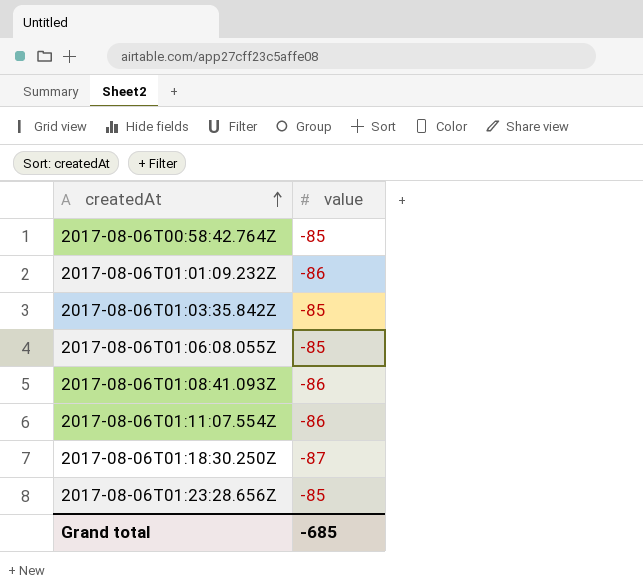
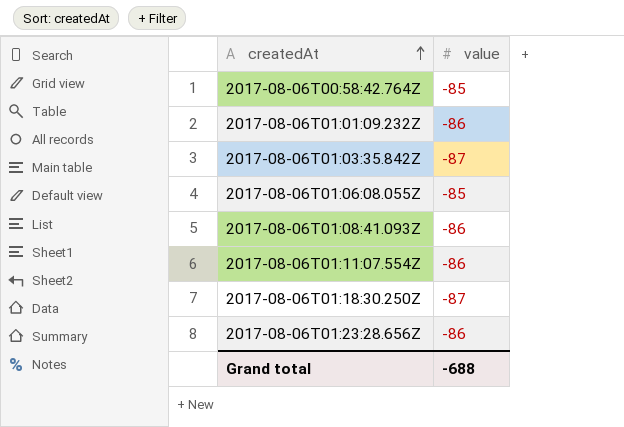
2017-08-06T01:03:35.842Z | value: -85 -> -87
2017-08-06T01:23:28.656Z | value: -85 -> -86
Grand total | value: -685 -> -688

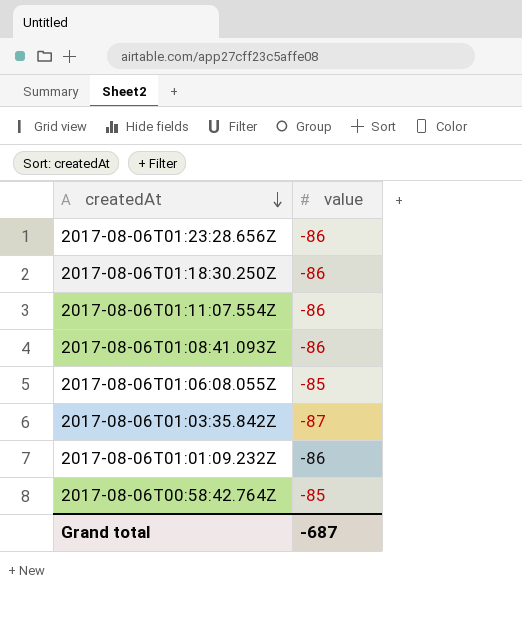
row order: createdAt ascending -> createdAt descending
2017-08-06T01:18:30.250Z | value: -87 -> -86
Grand total | value: -688 -> -687

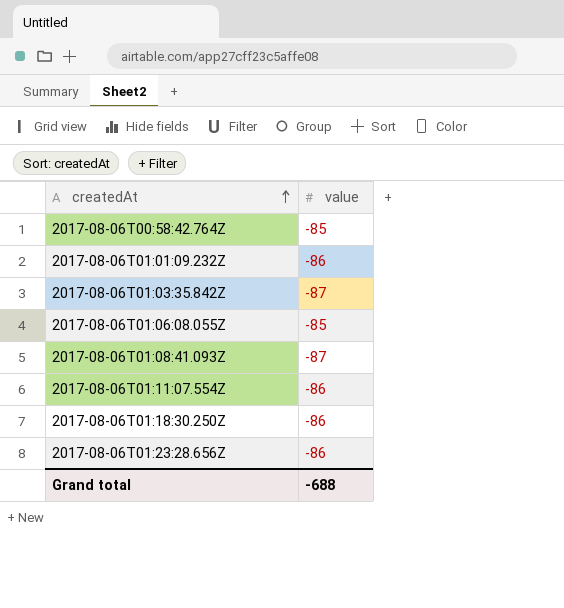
row order: createdAt descending -> createdAt ascending
2017-08-06T01:08:41.093Z | value: -86 -> -87
Grand total | value: -687 -> -688

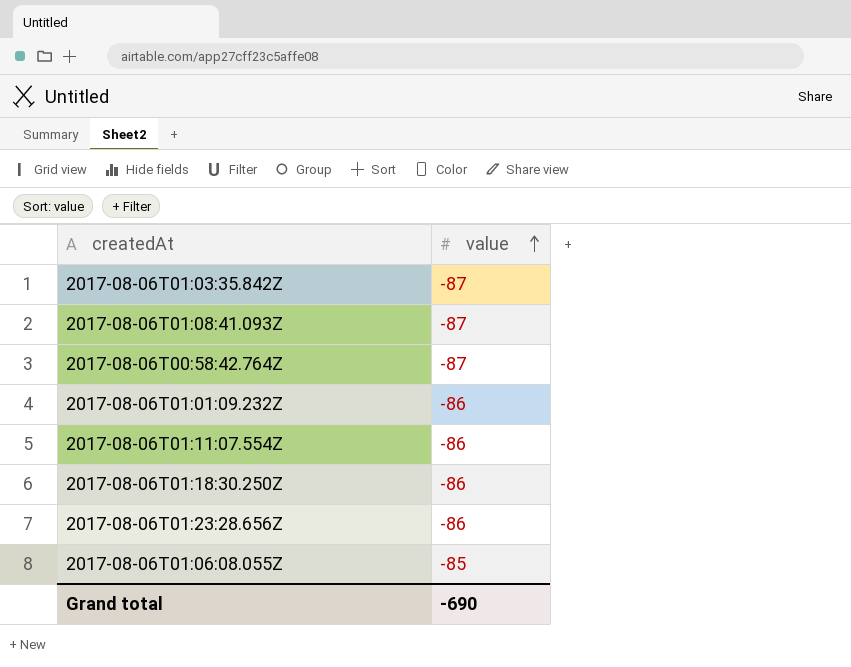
row order: createdAt ascending -> value ascending
2017-08-06T00:58:42.764Z | value: -85 -> -87
Grand total | value: -688 -> -690

